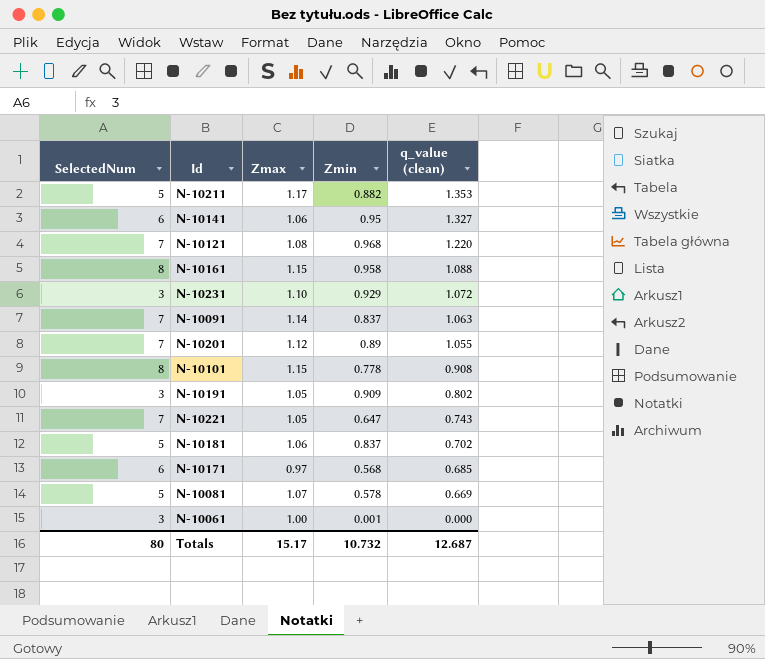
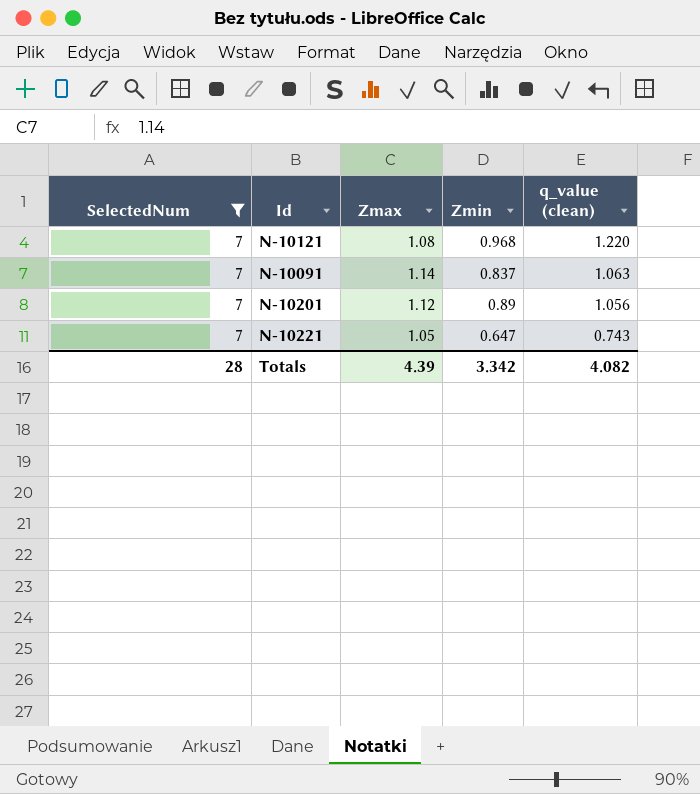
filter: none -> SelectedNum = 7
N-10201 | q_value (clean): 1.055 -> 1.056
Totals | SelectedNum: 80 -> 28
Totals | Zmax: 15.17 -> 4.39
Totals | Zmin: 10.732 -> 3.342
Totals | q_value (clean): 12.687 -> 4.082

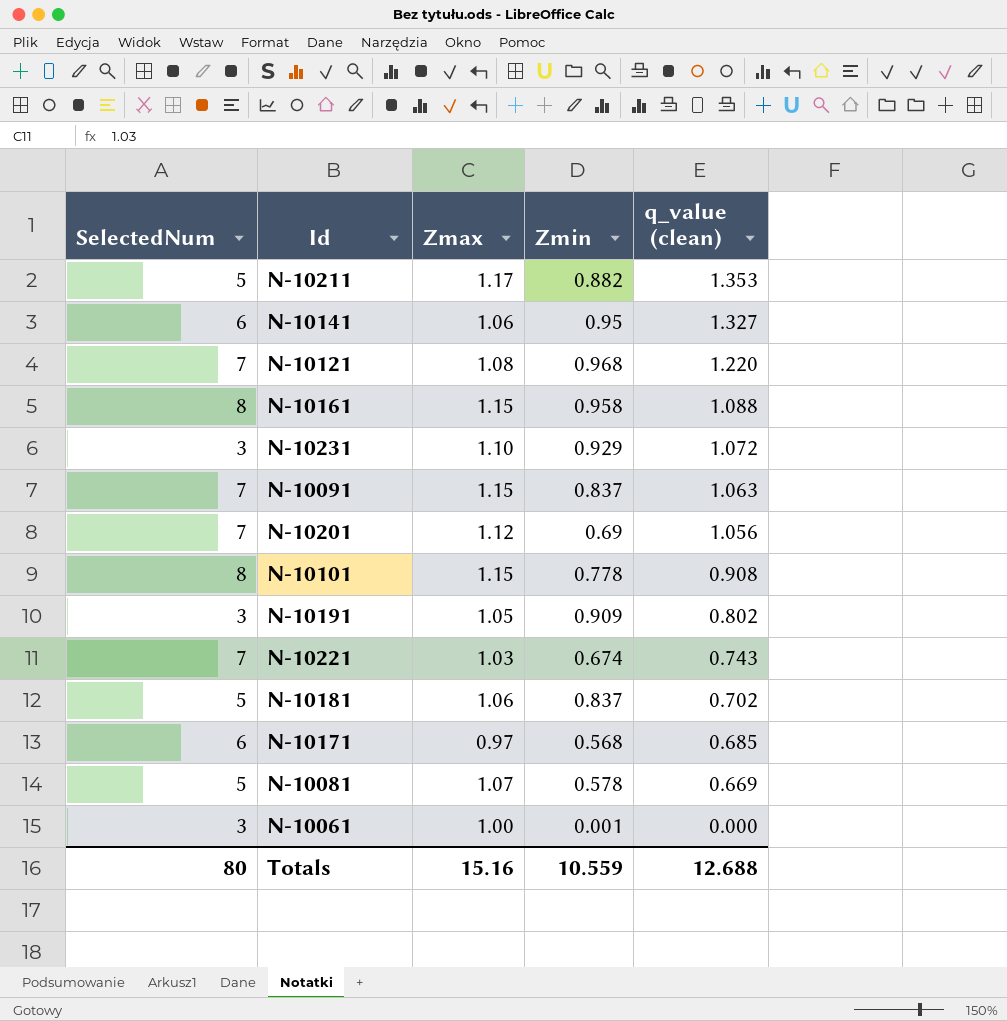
filter: SelectedNum = 7 -> none
N-10091 | Zmax: 1.14 -> 1.15
N-10201 | Zmin: 0.89 -> 0.69
N-10221 | Zmax: 1.05 -> 1.03
N-10221 | Zmin: 0.647 -> 0.674
Totals | SelectedNum: 28 -> 80
Totals | Zmax: 4.39 -> 15.16
Totals | Zmin: 3.342 -> 10.559
Totals | q_value (clean): 4.082 -> 12.688

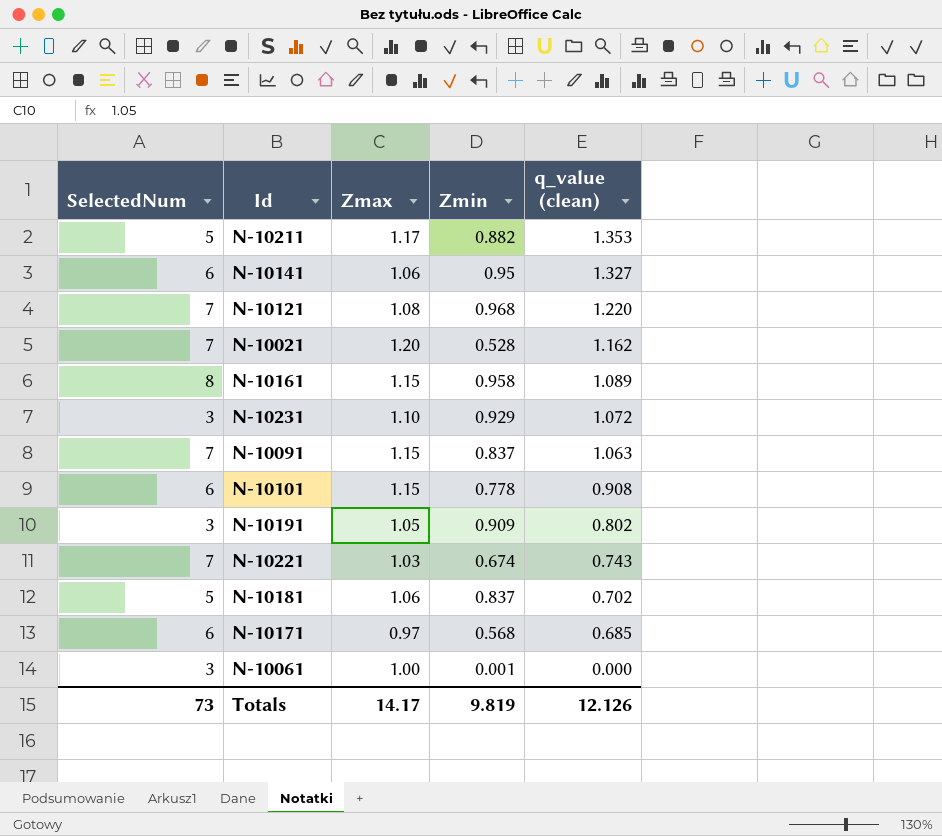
row N-10201: 7 | 1.12 | 0.69 | 1.056 -> none
row N-10081: 5 | 1.07 | 0.578 | 0.669 -> none
row N-10021: none -> 7 | 1.20 | 0.528 | 1.162
N-10161 | q_value (clean): 1.088 -> 1.089
N-10101 | SelectedNum: 8 -> 6
Totals | SelectedNum: 80 -> 73
Totals | Zmax: 15.16 -> 14.17
Totals | Zmin: 10.559 -> 9.819
Totals | q_value (clean): 12.688 -> 12.126

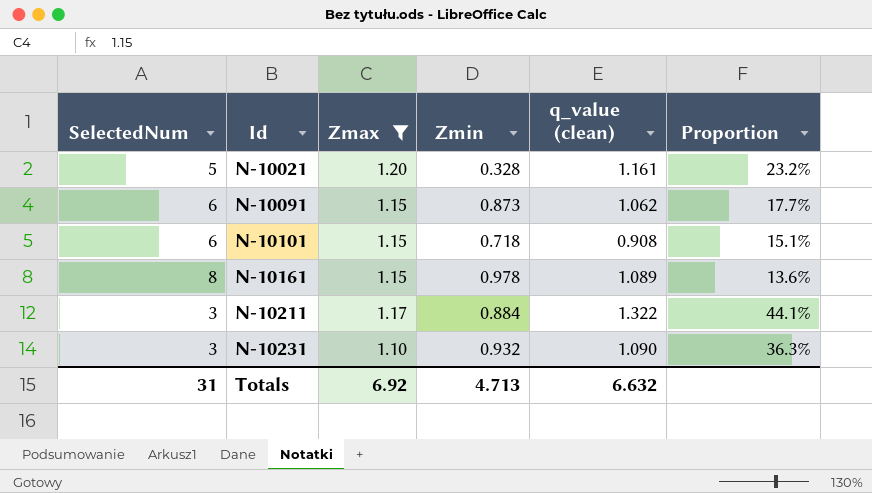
filter: none -> Zmax >= 1.10
row order: q_value (clean) descending -> Id ascending
column Proportion | formula: none -> [q_value (clean)] / [SelectedNum]
N-10021 | SelectedNum: 7 -> 5
N-10021 | Zmin: 0.528 -> 0.328
N-10021 | q_value (clean): 1.162 -> 1.161
N-10091 | SelectedNum: 7 -> 6
N-10091 | Zmin: 0.837 -> 0.873
N-10091 | q_value (clean): 1.063 -> 1.062
N-10101 | Zmin: 0.778 -> 0.718
N-10161 | Zmin: 0.958 -> 0.978
N-10211 | SelectedNum: 5 -> 3
N-10211 | Zmin: 0.882 -> 0.884
N-10211 | q_value (clean): 1.353 -> 1.322
N-10231 | Zmin: 0.929 -> 0.932
N-10231 | q_value (clean): 1.072 -> 1.090
Totals | SelectedNum: 73 -> 31
Totals | Zmax: 14.17 -> 6.92
Totals | Zmin: 9.819 -> 4.713
Totals | q_value (clean): 12.126 -> 6.632

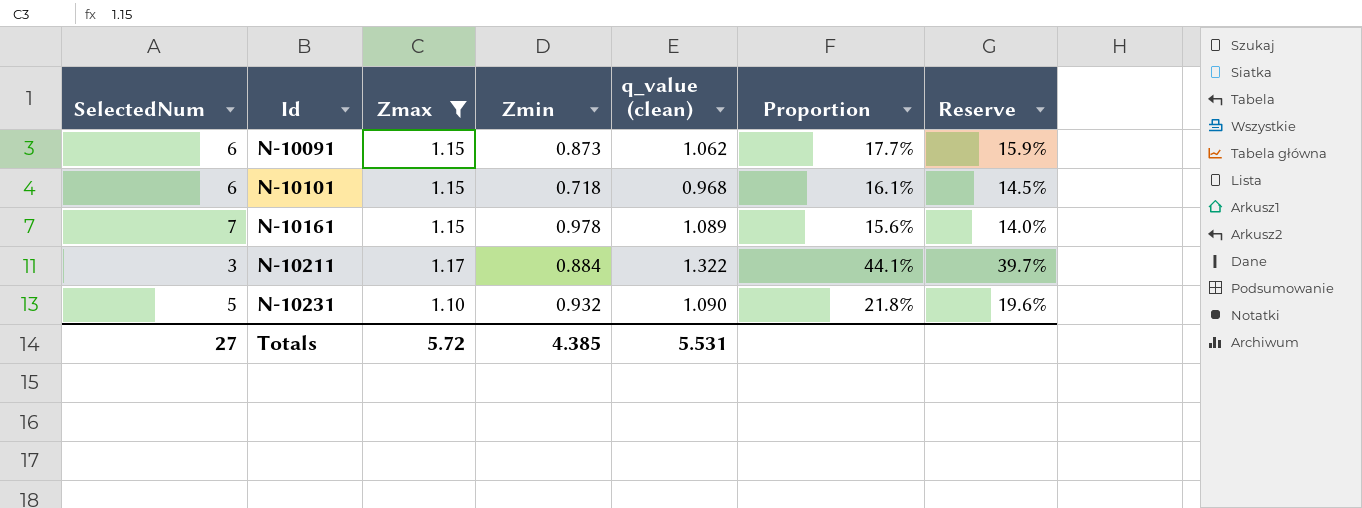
column Reserve | formula: none -> [Proportion] * 0.9
row N-10021: 5 | 1.20 | 0.328 | 1.161 | 23.2% -> none
N-10101 | q_value (clean): 0.908 -> 0.968
N-10101 | Proportion: 15.1% -> 16.1%
N-10161 | SelectedNum: 8 -> 7
N-10161 | Proportion: 13.6% -> 15.6%
N-10231 | SelectedNum: 3 -> 5
N-10231 | Proportion: 36.3% -> 21.8%
Totals | SelectedNum: 31 -> 27
Totals | Zmax: 6.92 -> 5.72
Totals | Zmin: 4.713 -> 4.385
Totals | q_value (clean): 6.632 -> 5.531

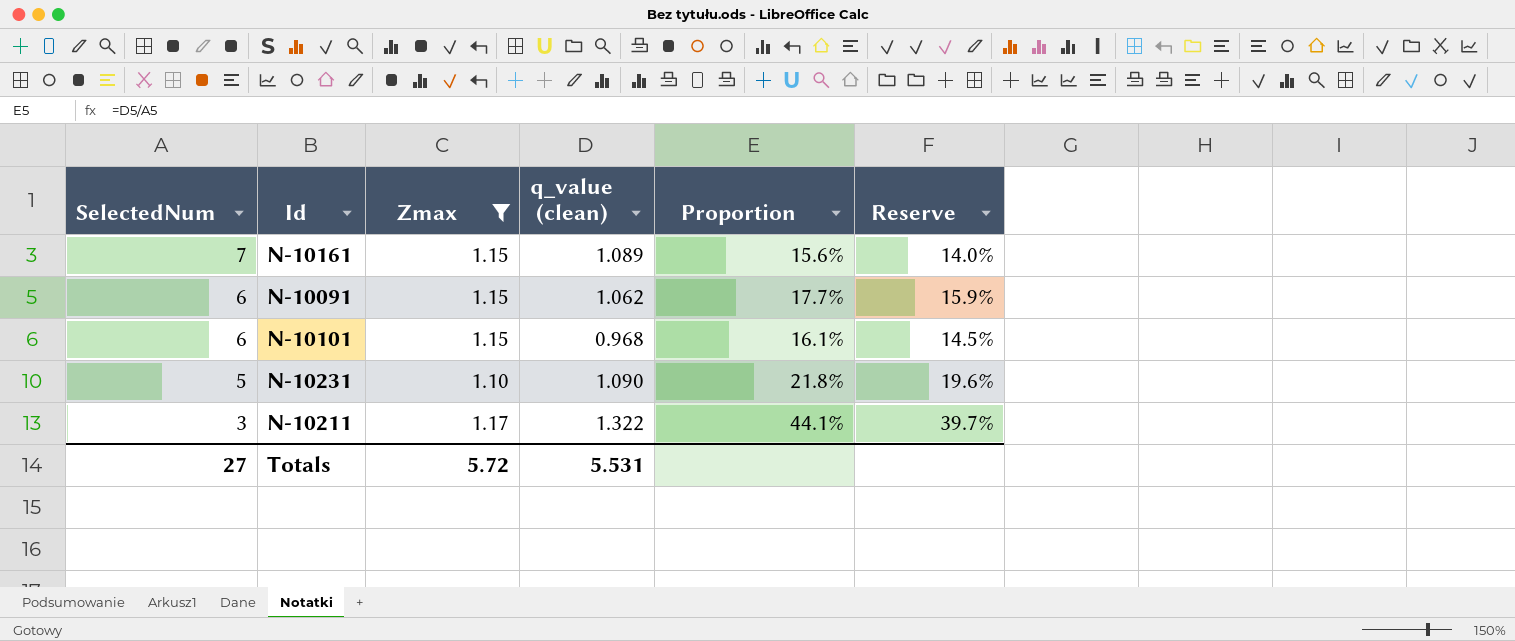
row order: Id ascending -> SelectedNum descending
column Zmin | position: 4 -> none

